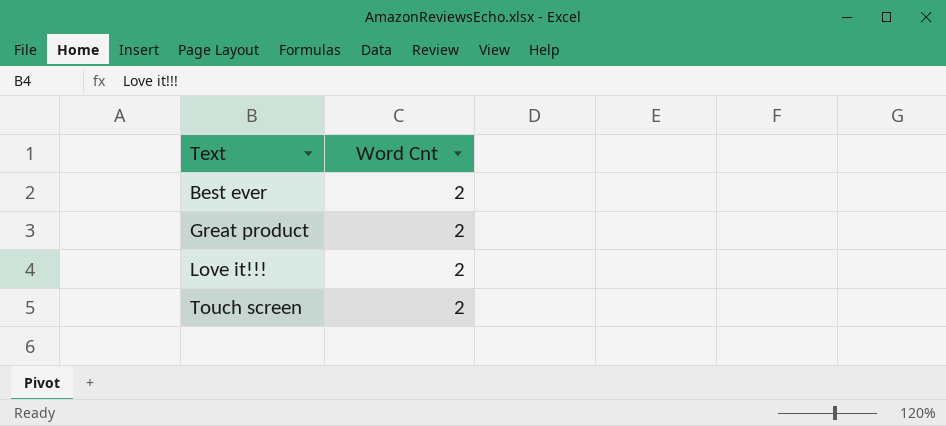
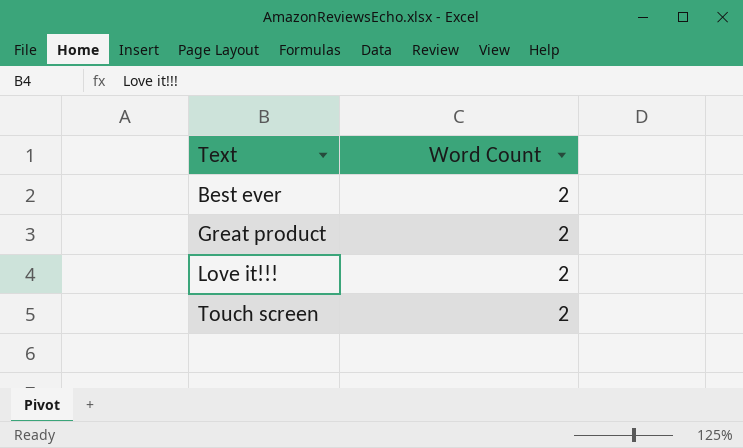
column name: Word Cnt -> Word Count

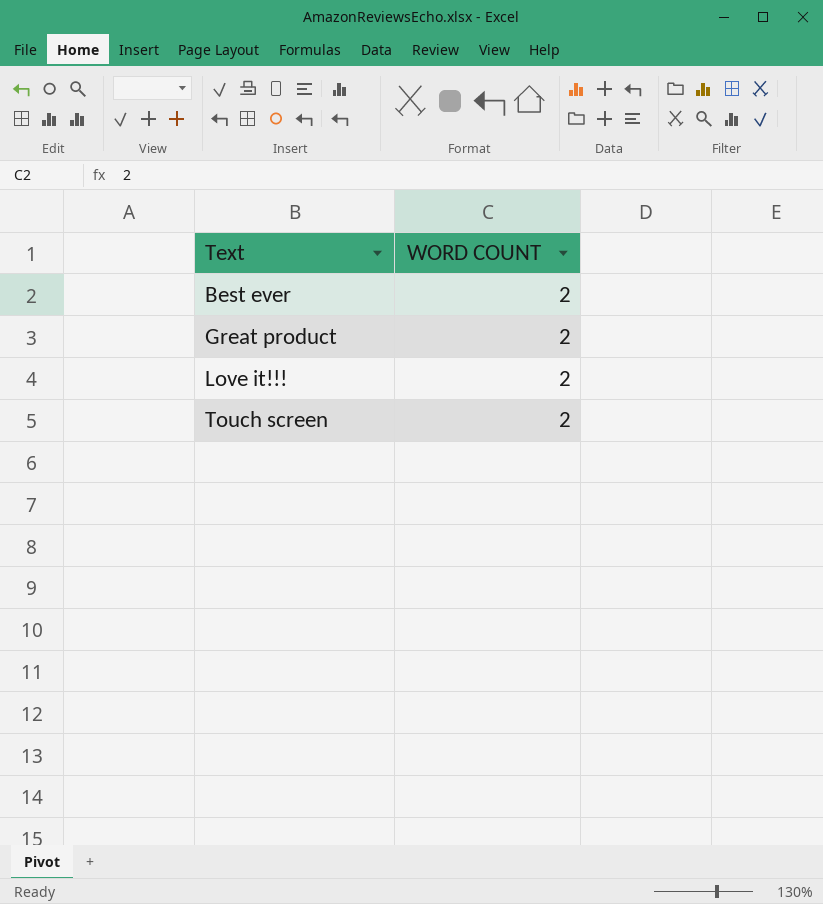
column name: Word Count -> WORD COUNT

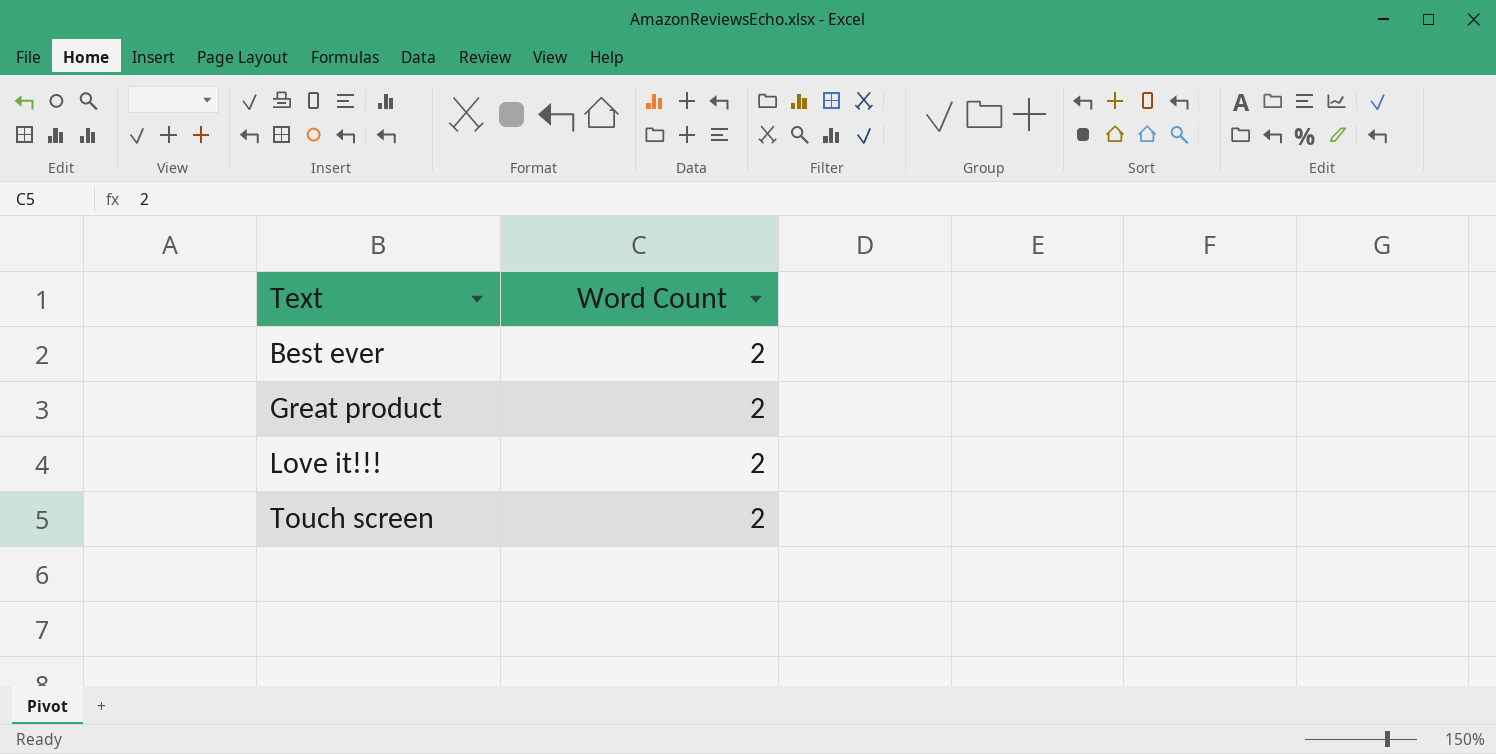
column name: WORD COUNT -> Word Count

